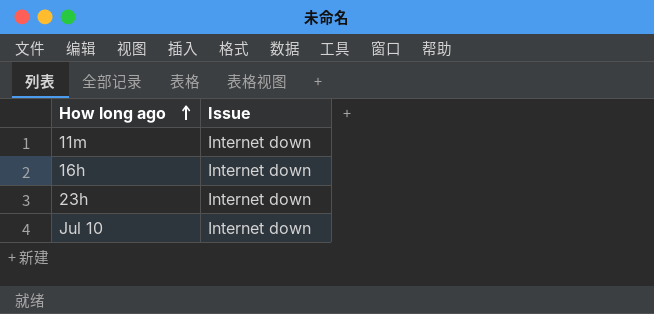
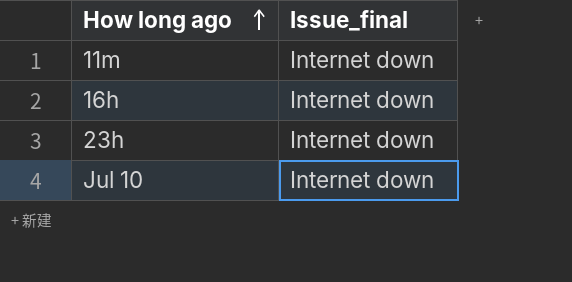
column name: Issue -> Issue_final

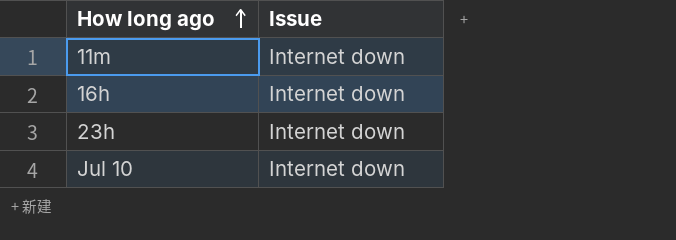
column name: Issue_final -> Issue

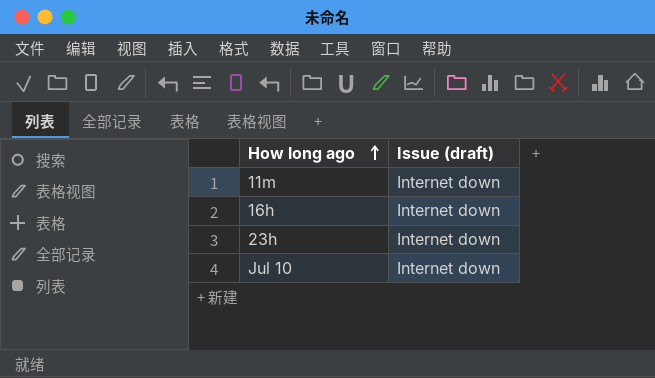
column name: Issue -> Issue (draft)

